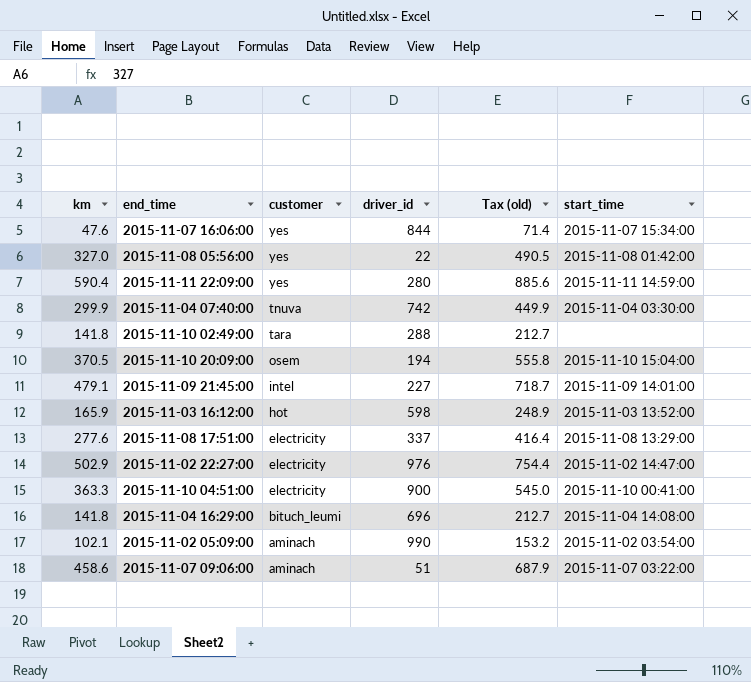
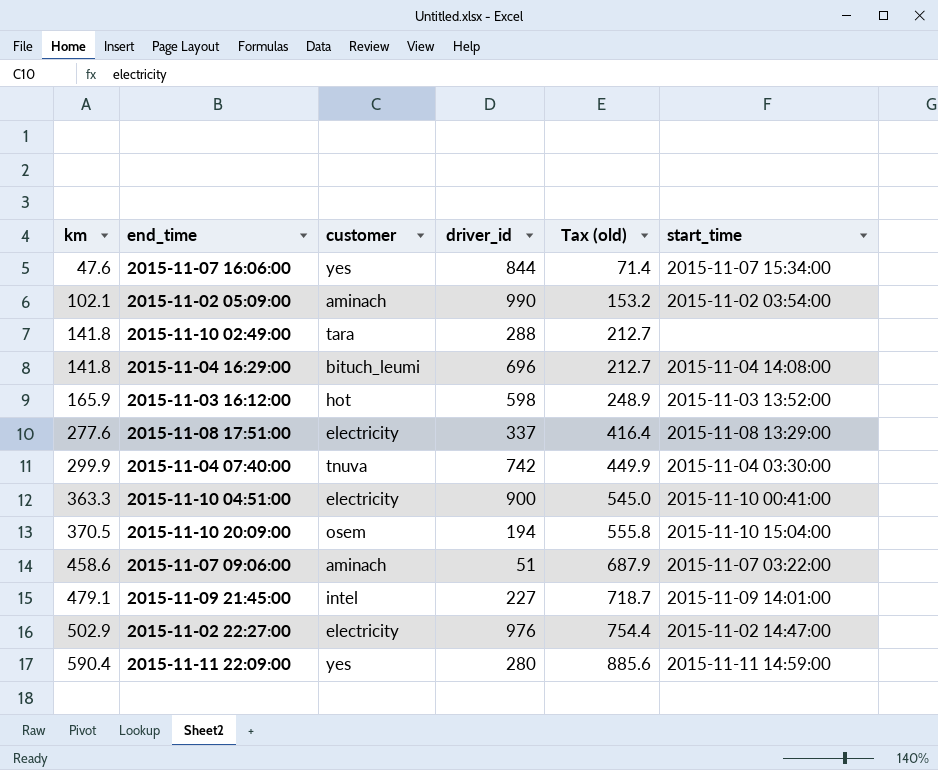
row order: customer descending -> km ascending
row 2015-11-08 05:56:00: 327.0 | yes | 22 | 490.5 | 2015-11-08 01:42:00 -> none

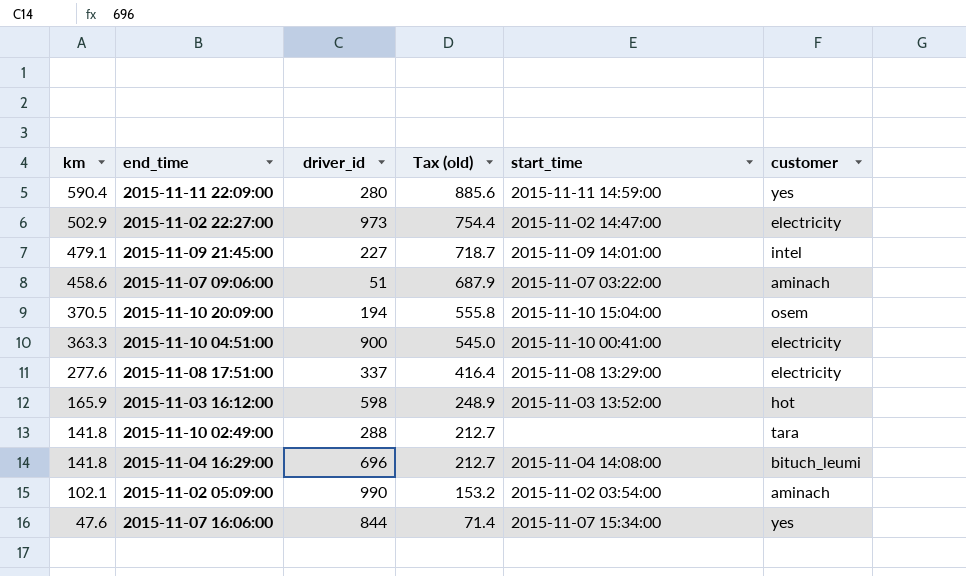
row order: km ascending -> km descending
column customer | position: 3 -> 6
row 2015-11-04 07:40:00: 299.9 | tnuva | 742 | 449.9 | 2015-11-04 03:30:00 -> none
2015-11-02 22:27:00 | driver_id: 976 -> 973

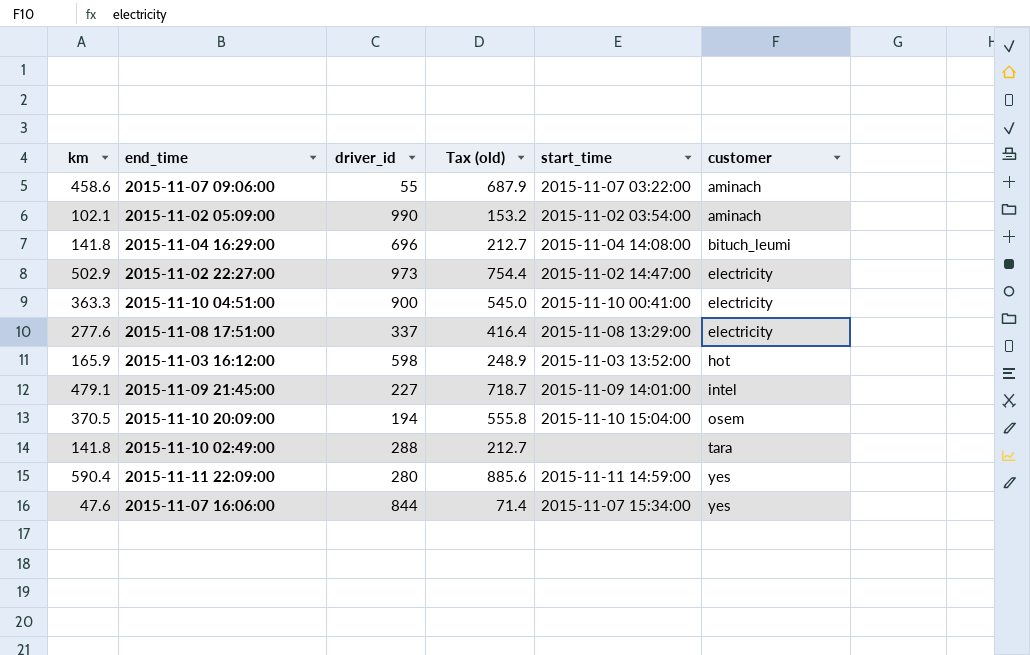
row order: km descending -> customer ascending
2015-11-07 09:06:00 | driver_id: 51 -> 55

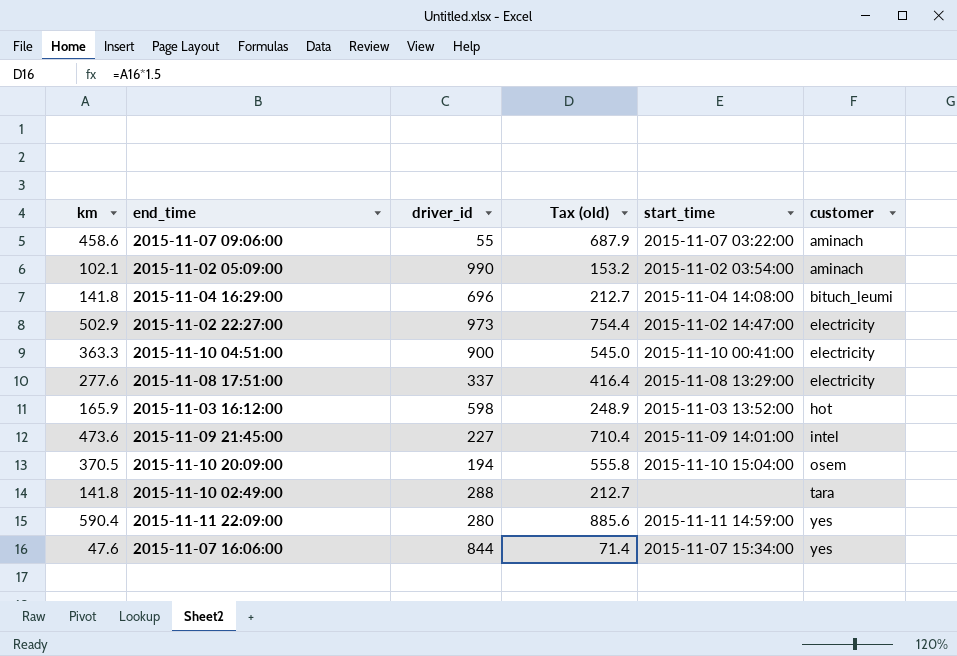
2015-11-09 21:45:00 | km: 479.1 -> 473.6
2015-11-09 21:45:00 | Tax (old): 718.7 -> 710.4

